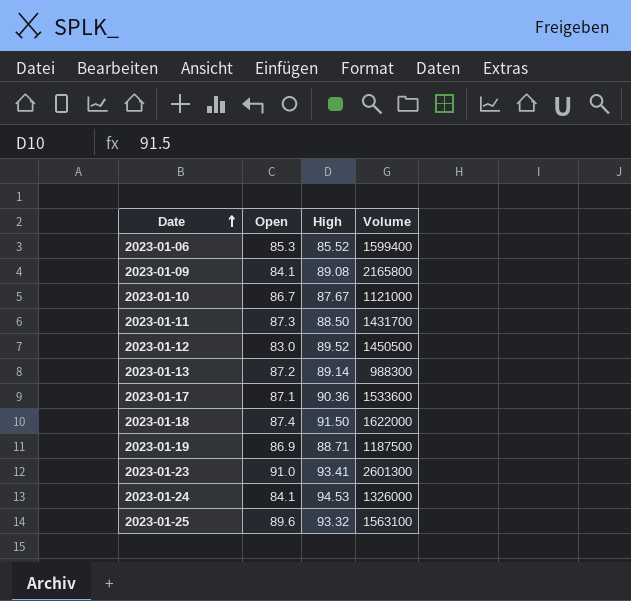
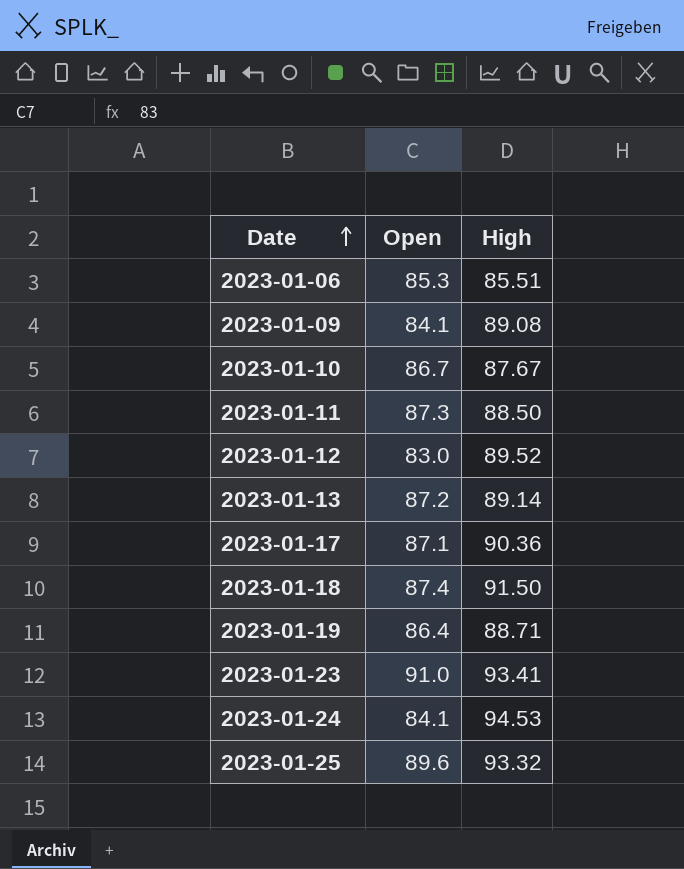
column Volume | position: 4 -> none
2023-01-06 | High: 85.52 -> 85.51
2023-01-19 | Open: 86.9 -> 86.4

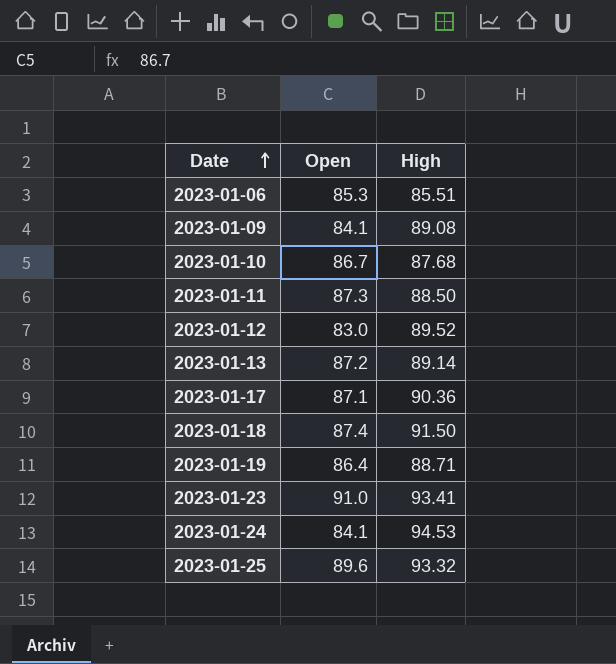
2023-01-10 | High: 87.67 -> 87.68

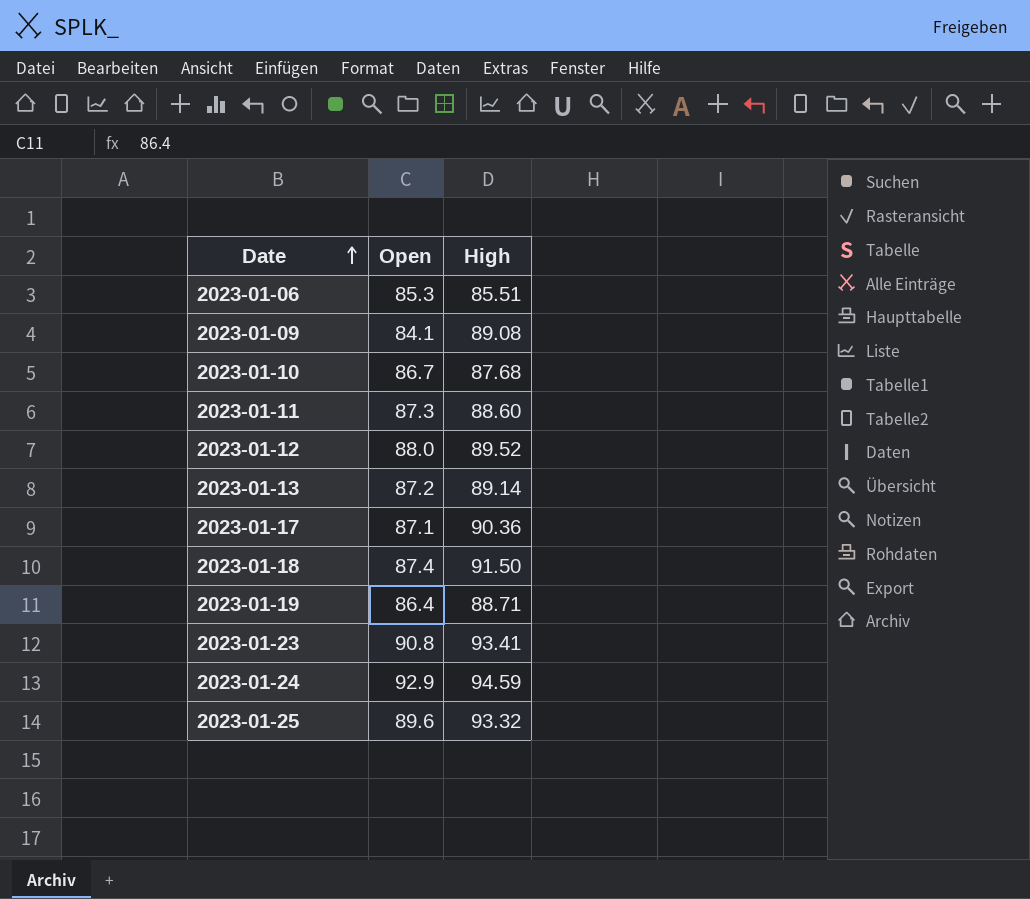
2023-01-11 | High: 88.50 -> 88.60
2023-01-12 | Open: 83.0 -> 88.0
2023-01-23 | Open: 91.0 -> 90.8
2023-01-24 | Open: 84.1 -> 92.9
2023-01-24 | High: 94.53 -> 94.59

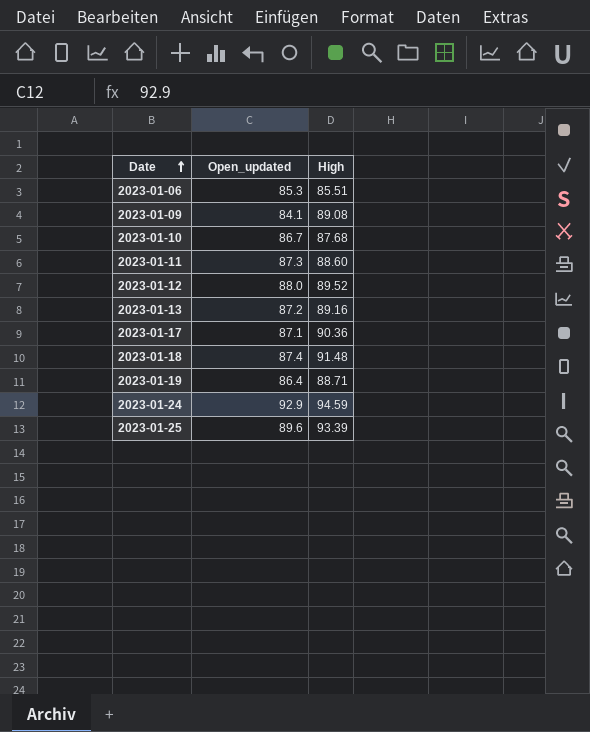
column name: Open -> Open_updated
row 2023-01-23: 90.8 | 93.41 -> none
2023-01-13 | High: 89.14 -> 89.16
2023-01-18 | High: 91.50 -> 91.48
2023-01-25 | High: 93.32 -> 93.39

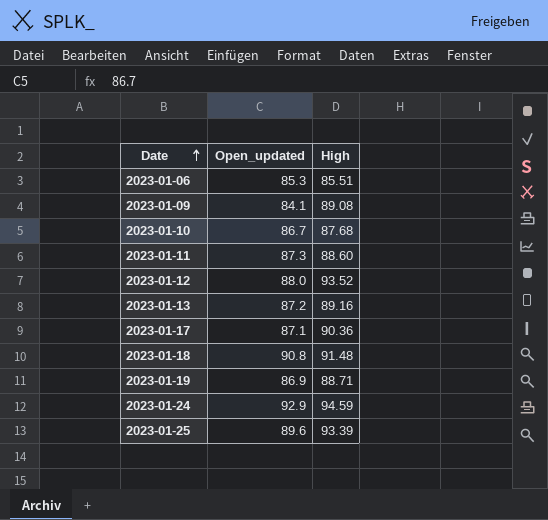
2023-01-12 | High: 89.52 -> 93.52
2023-01-18 | Open_updated: 87.4 -> 90.8
2023-01-19 | Open_updated: 86.4 -> 86.9

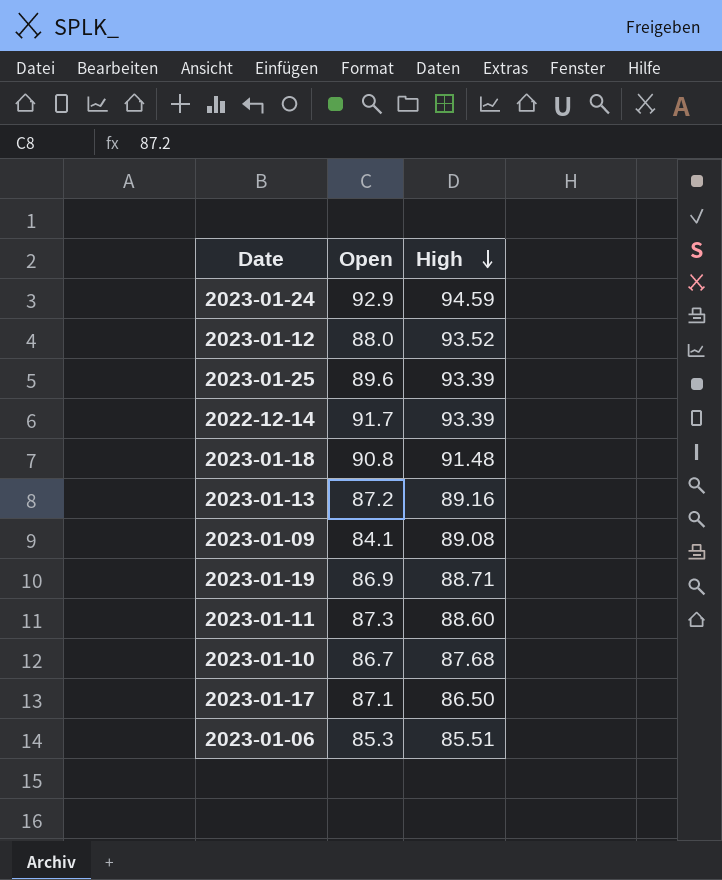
row order: Date ascending -> High descending
column name: Open_updated -> Open
row 2022-12-14: none -> 91.7 | 93.39
2023-01-17 | High: 90.36 -> 86.50

